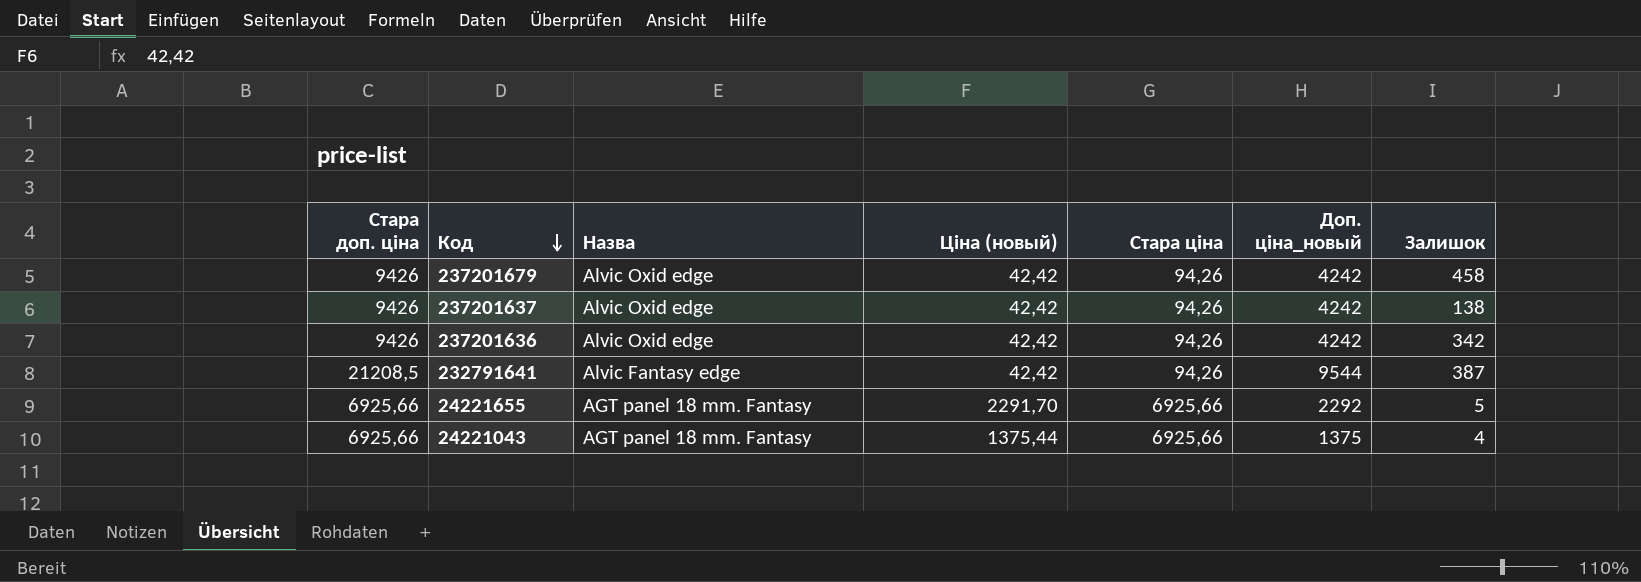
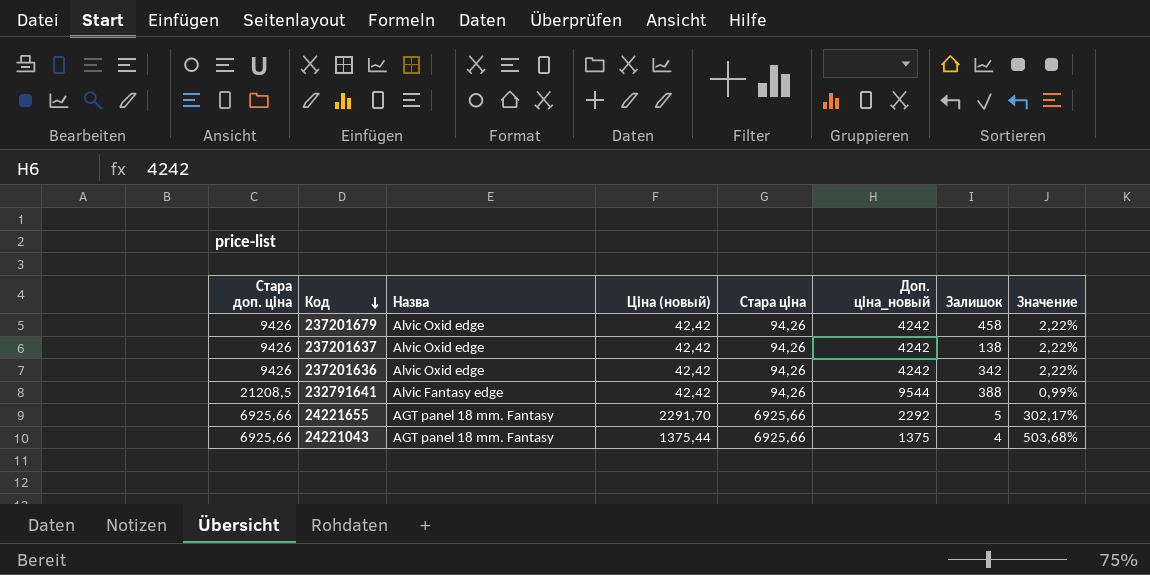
column Значение | formula: none -> [Стара ціна] / [Доп. ціна_новый]
232791641 | Залишок: 387 -> 388

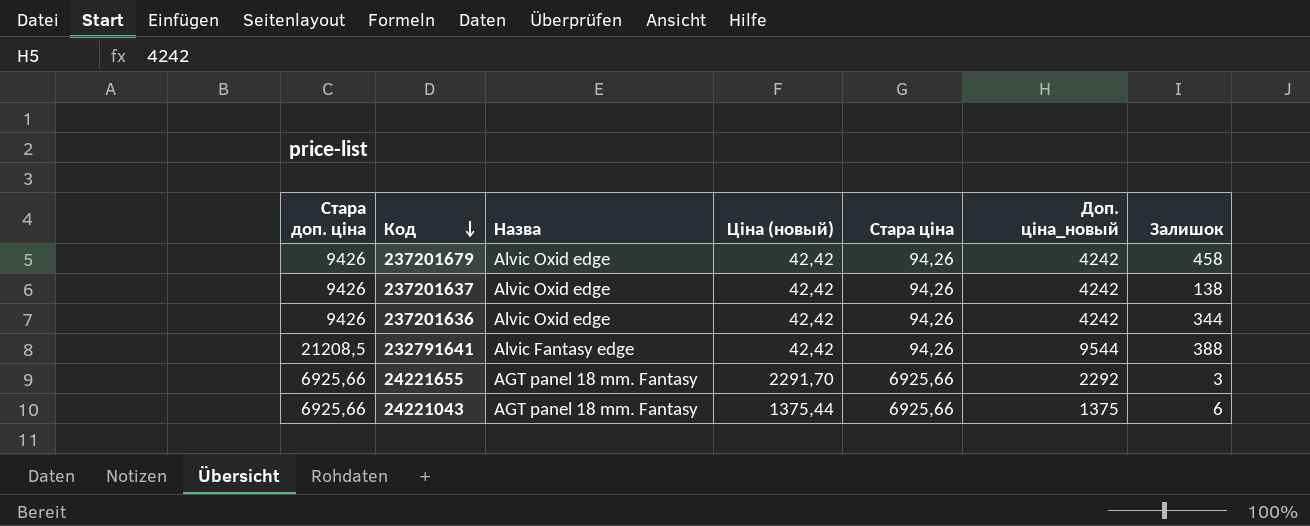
column Значение | formula: [Стара ціна] / [Доп. ціна_новый] -> none
237201636 | Залишок: 342 -> 344
24221655 | Залишок: 5 -> 3
24221043 | Залишок: 4 -> 6

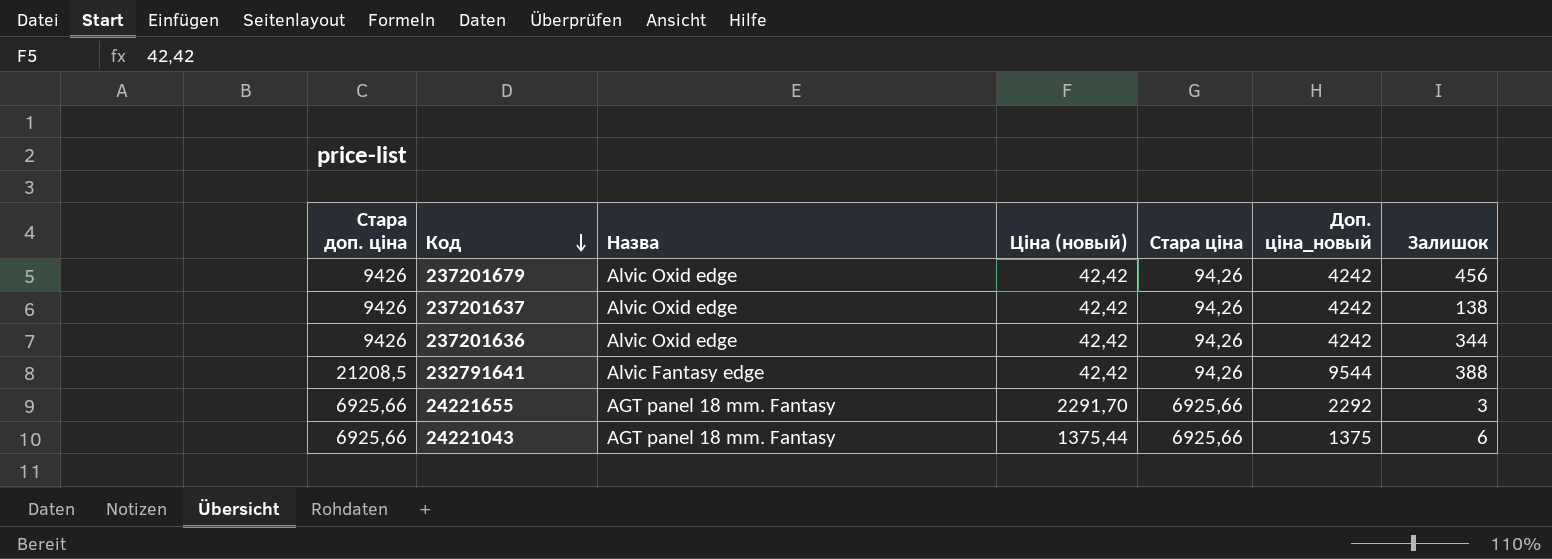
237201679 | Залишок: 458 -> 456

